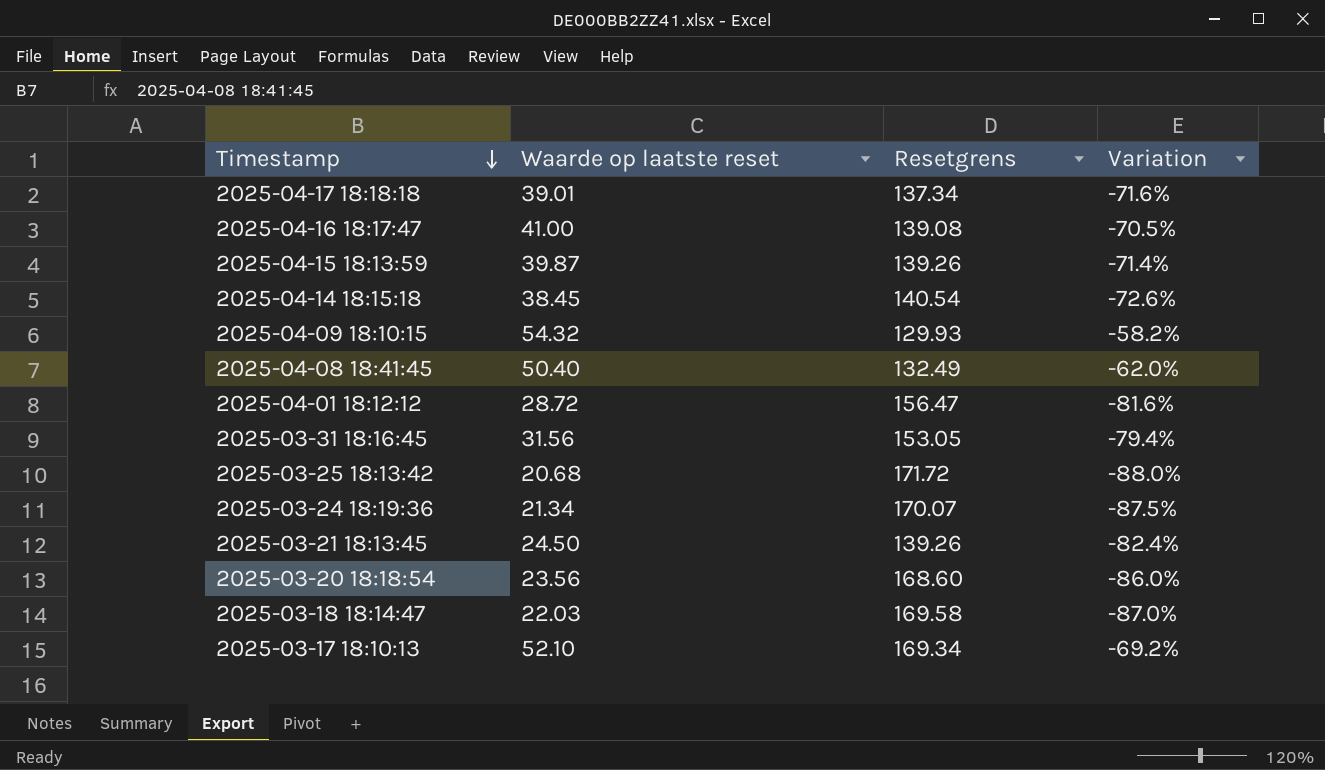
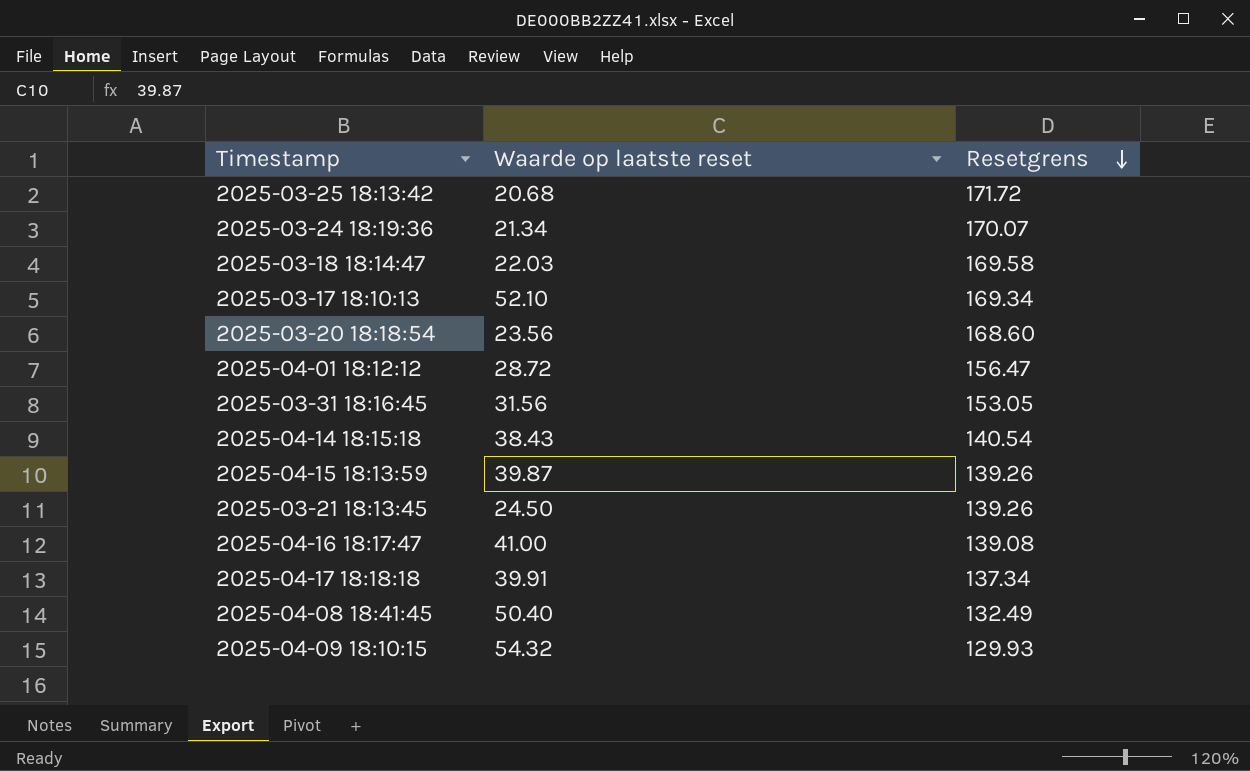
row order: Timestamp descending -> Resetgrens descending
column Variation | formula: ([Waarde op laatste reset] - [Resetgrens]) / [Resetgrens] -> none
2025-04-14 18:15:18 | Waarde op laatste reset: 38.45 -> 38.43
2025-04-17 18:18:18 | Waarde op laatste reset: 39.01 -> 39.91

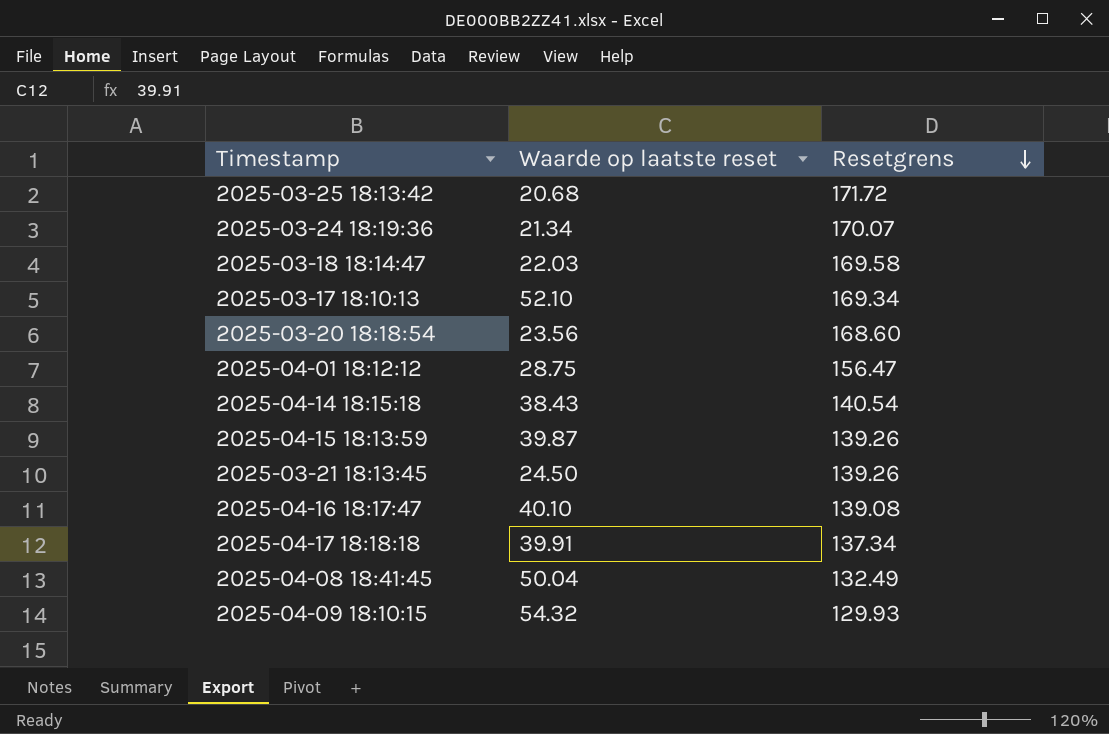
row 2025-03-31 18:16:45: 31.56 | 153.05 -> none
2025-04-01 18:12:12 | Waarde op laatste reset: 28.72 -> 28.75
2025-04-16 18:17:47 | Waarde op laatste reset: 41.00 -> 40.10
2025-04-08 18:41:45 | Waarde op laatste reset: 50.40 -> 50.04

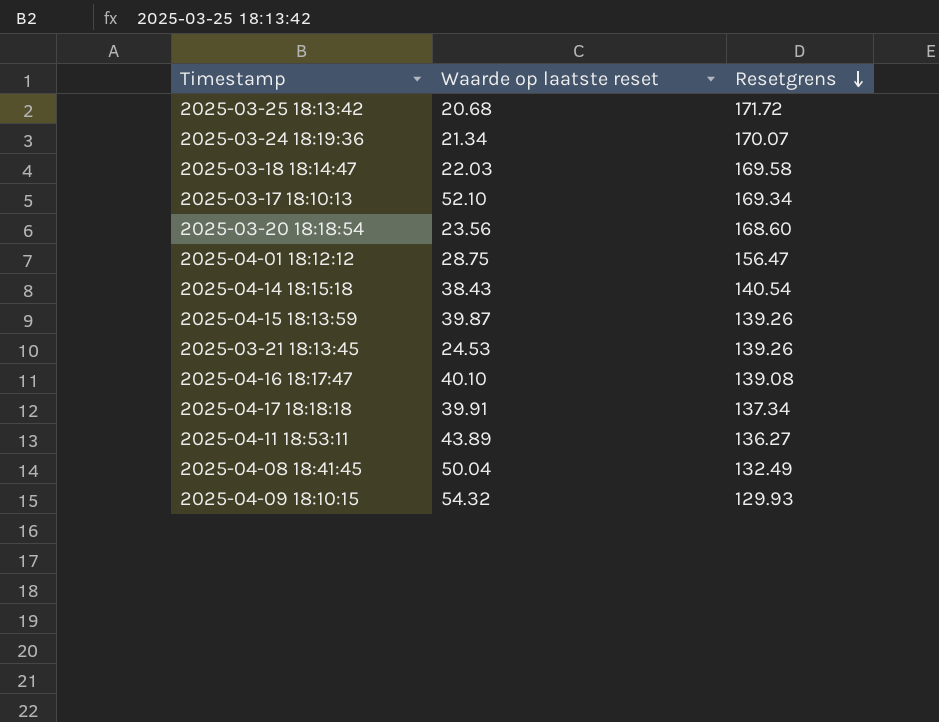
2025-03-21 18:13:45 | Waarde op laatste reset: 24.50 -> 24.53
row 2025-04-11 18:53:11: none -> 43.89 | 136.27

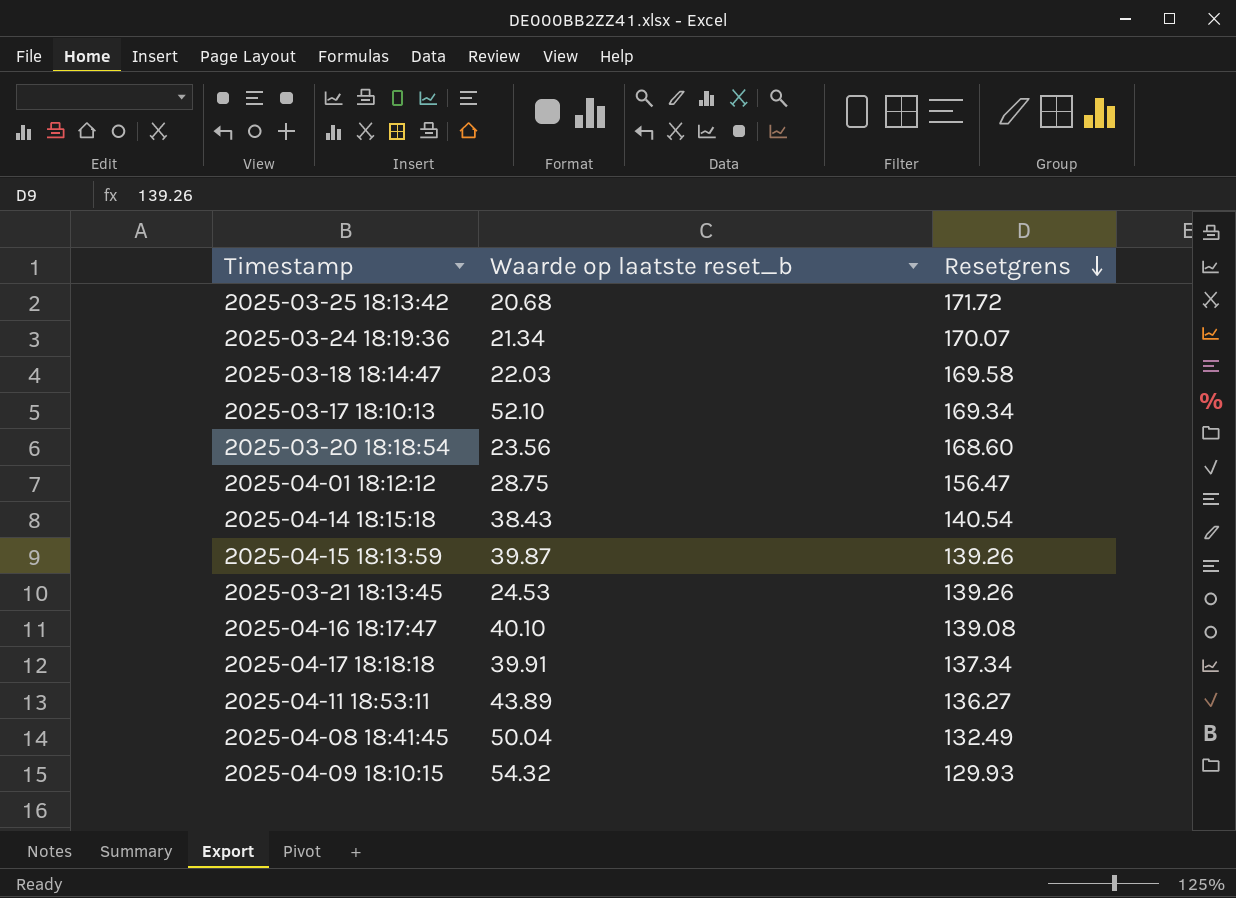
column name: Waarde op laatste reset -> Waarde op laatste reset_b

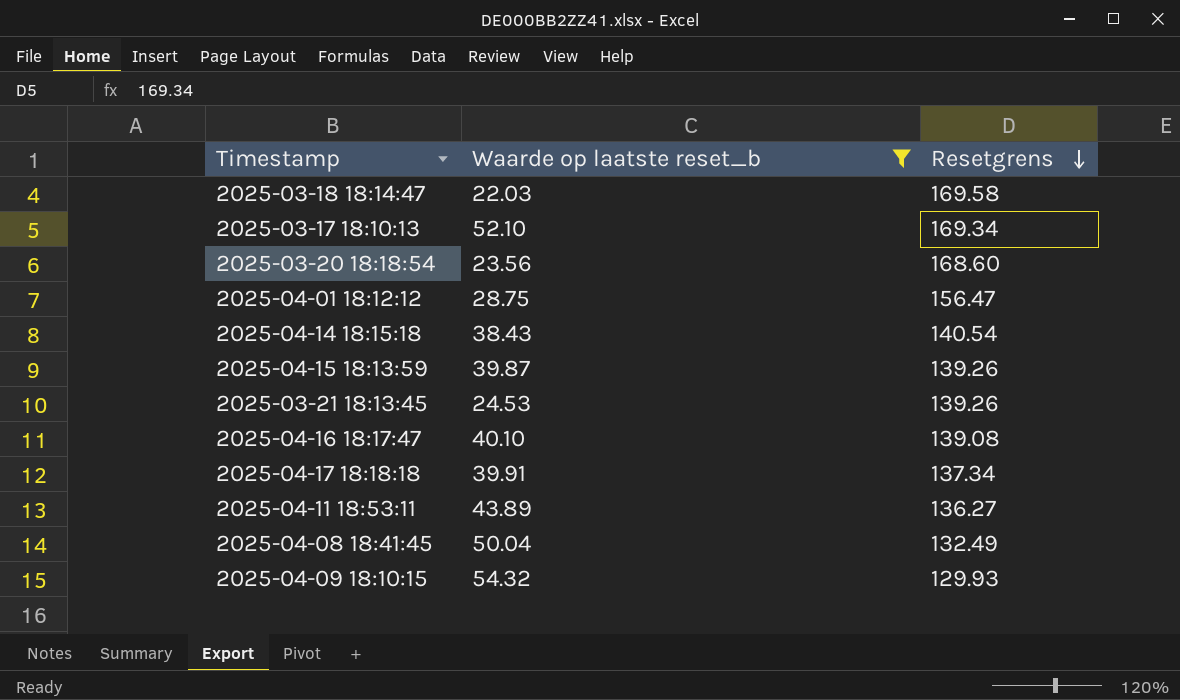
filter: none -> Waarde op laatste reset_b >= 22.03

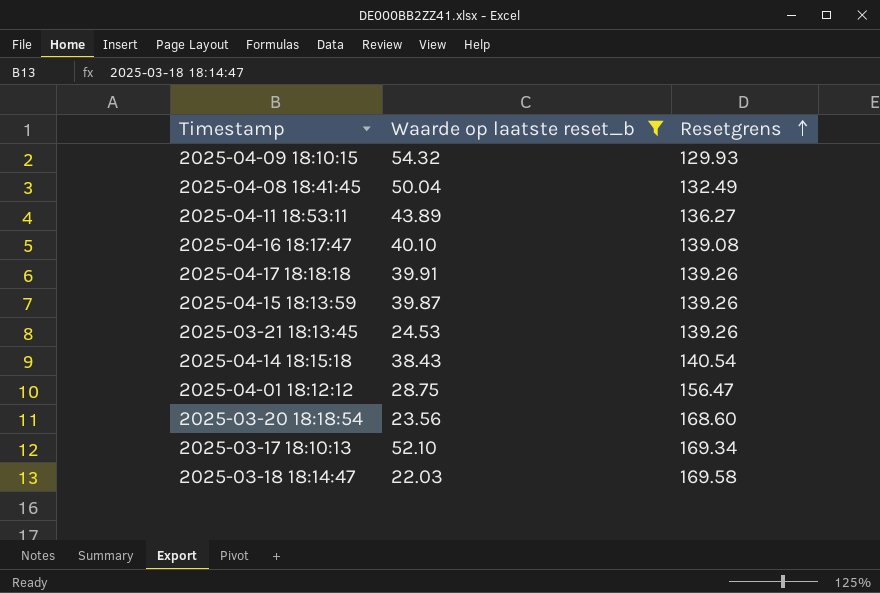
row order: Resetgrens descending -> Resetgrens ascending
2025-04-17 18:18:18 | Resetgrens: 137.34 -> 139.26

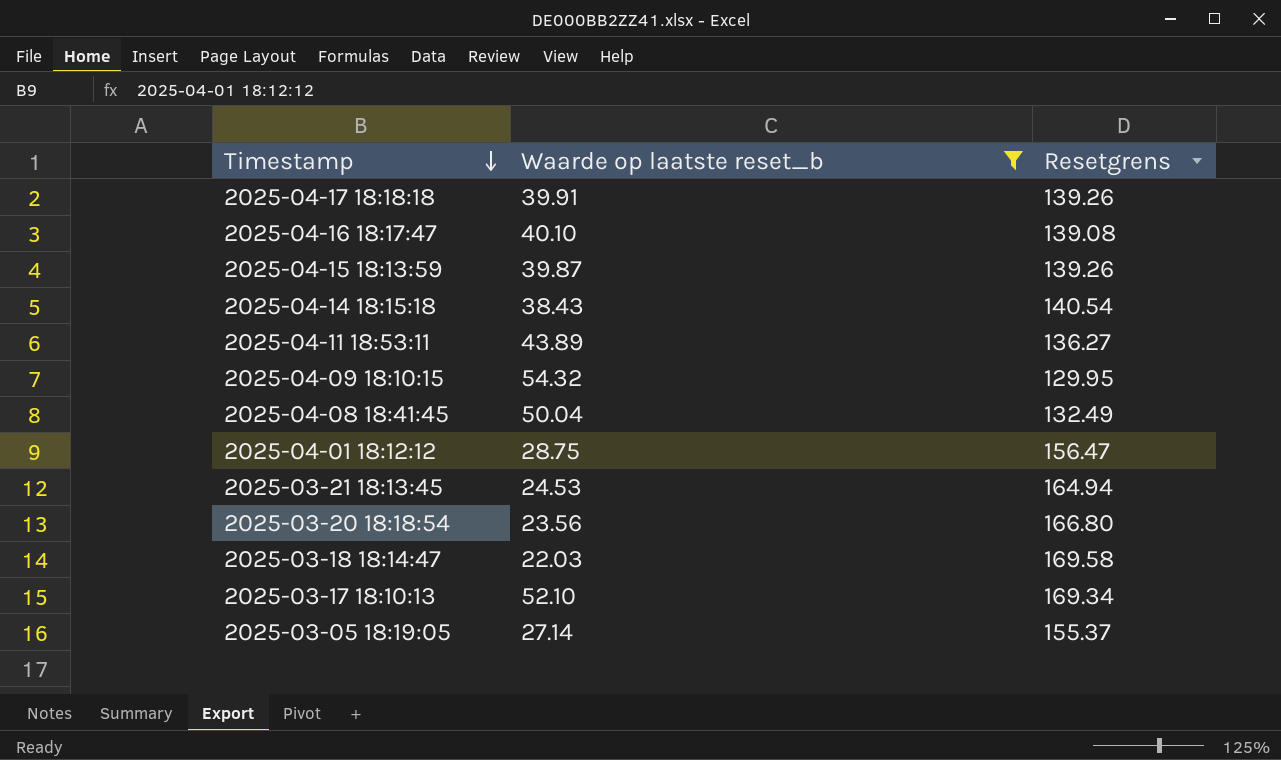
row order: Resetgrens ascending -> Timestamp descending
2025-04-09 18:10:15 | Resetgrens: 129.93 -> 129.95
2025-03-21 18:13:45 | Resetgrens: 139.26 -> 164.94
2025-03-20 18:18:54 | Resetgrens: 168.60 -> 166.80
row 2025-03-05 18:19:05: none -> 27.14 | 155.37

